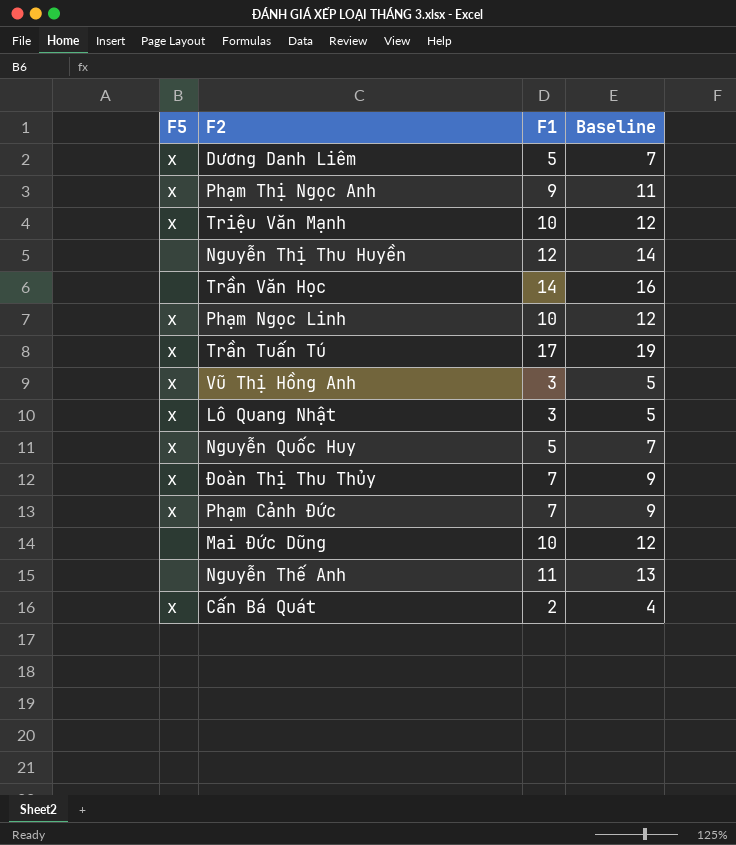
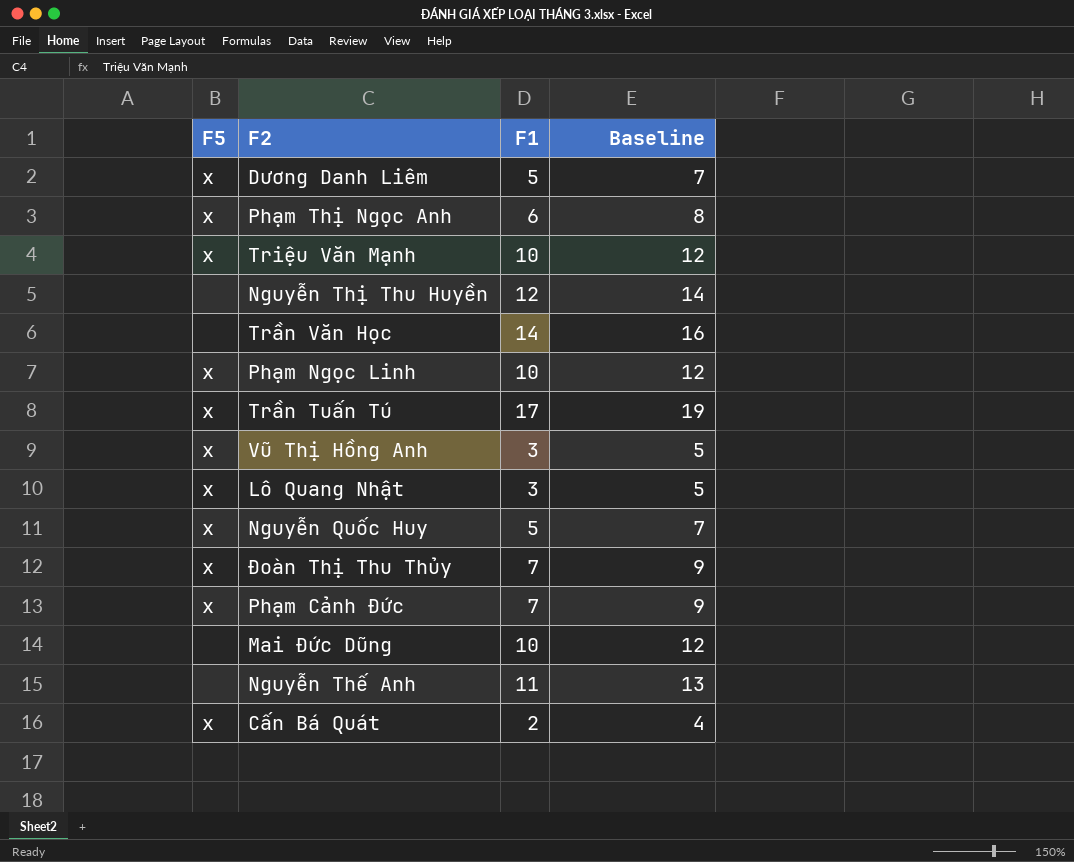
Phạm Thị Ngọc Anh | F1: 9 -> 6
Phạm Thị Ngọc Anh | Baseline: 11 -> 8

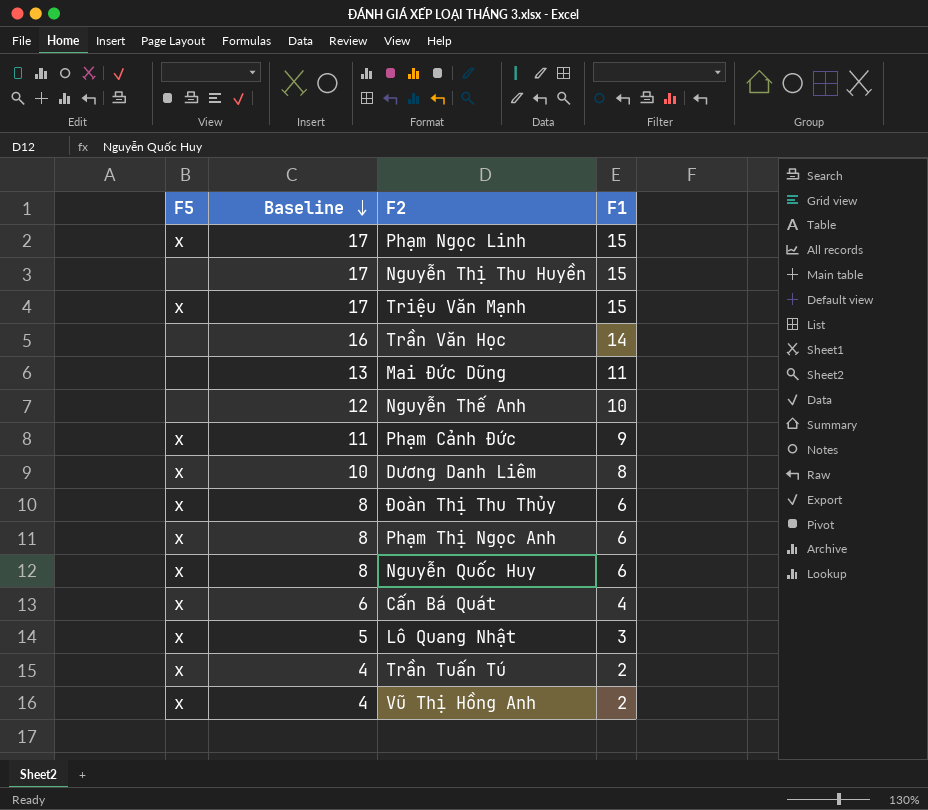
row order: none -> Baseline descending
column Baseline | position: 4 -> 2
Phạm Ngọc Linh | Baseline: 12 -> 17
Phạm Ngọc Linh | F1: 10 -> 15
Nguyễn Thị Thu Huyền | Baseline: 14 -> 17
Nguyễn Thị Thu Huyền | F1: 12 -> 15
Triệu Văn Mạnh | Baseline: 12 -> 17
Triệu Văn Mạnh | F1: 10 -> 15
Mai Đức Dũng | Baseline: 12 -> 13
Mai Đức Dũng | F1: 10 -> 11
Nguyễn Thế Anh | Baseline: 13 -> 12
Nguyễn Thế Anh | F1: 11 -> 10
Phạm Cảnh Đức | Baseline: 9 -> 11
Phạm Cảnh Đức | F1: 7 -> 9
Dương Danh Liêm | Baseline: 7 -> 10
Dương Danh Liêm | F1: 5 -> 8
Đoàn Thị Thu Thủy | Baseline: 9 -> 8
Đoàn Thị Thu Thủy | F1: 7 -> 6
Nguyễn Quốc Huy | Baseline: 7 -> 8
Nguyễn Quốc Huy | F1: 5 -> 6
Cấn Bá Quát | Baseline: 4 -> 6
Cấn Bá Quát | F1: 2 -> 4
Trần Tuấn Tú | Baseline: 19 -> 4
Trần Tuấn Tú | F1: 17 -> 2
Vũ Thị Hồng Anh | Baseline: 5 -> 4
Vũ Thị Hồng Anh | F1: 3 -> 2

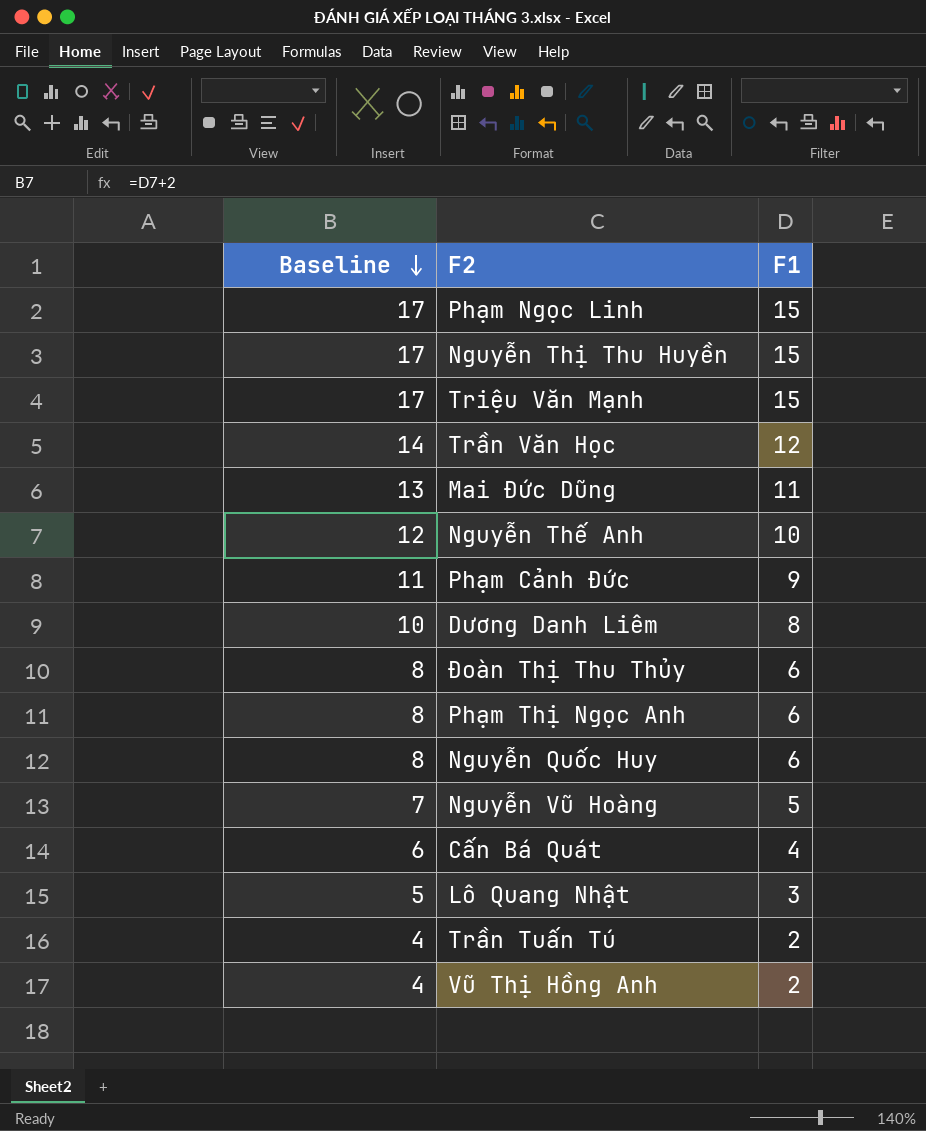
column F5 | position: 1 -> none
Trần Văn Học | Baseline: 16 -> 14
Trần Văn Học | F1: 14 -> 12
row Nguyễn Vũ Hoàng: none -> 7 | 5

